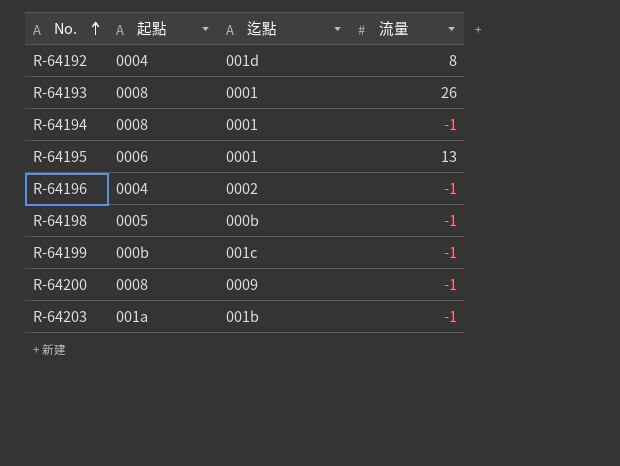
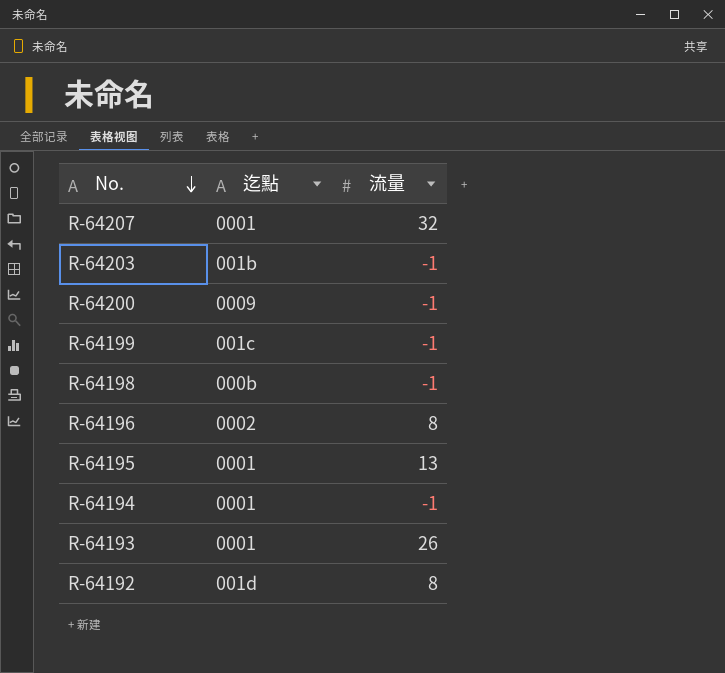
row order: No. ascending -> No. descending
column 起點 | position: 2 -> none
row R-64207: none -> 0001 | 32
R-64196 | 流量: -1 -> 8

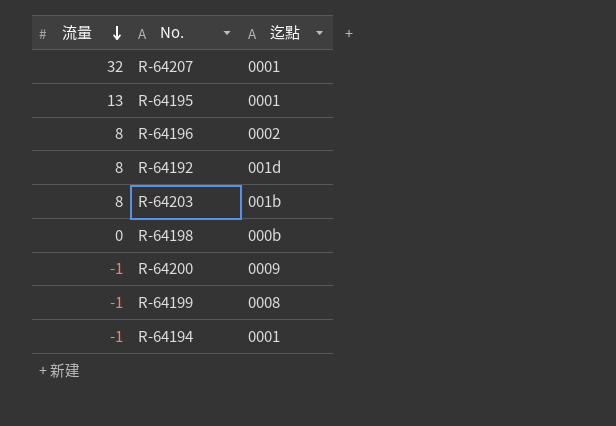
row order: No. descending -> 流量 descending
column 流量 | position: 3 -> 1
row R-64193: 0001 | 26 -> none
R-64203 | 流量: -1 -> 8
R-64198 | 流量: -1 -> 0
R-64199 | 迄點: 001c -> 0008

